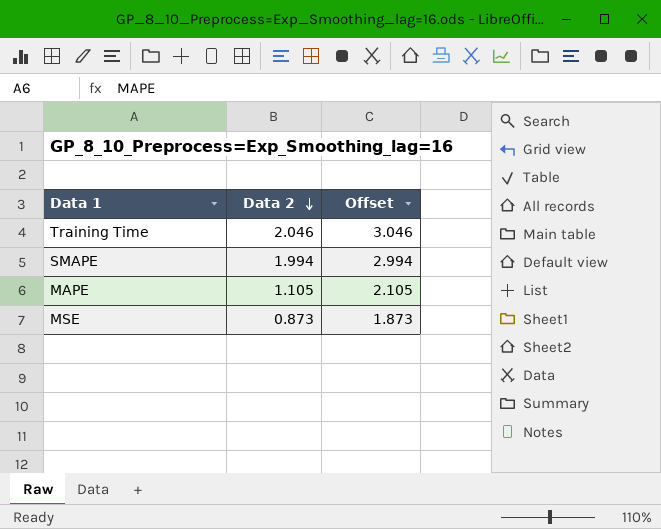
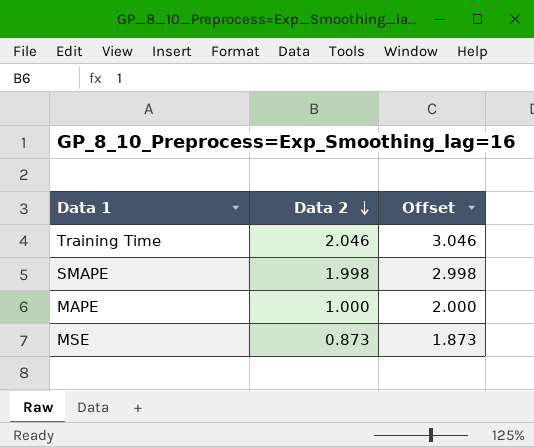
SMAPE | Data 2: 1.994 -> 1.998
SMAPE | Offset: 2.994 -> 2.998
MAPE | Data 2: 1.105 -> 1.000
MAPE | Offset: 2.105 -> 2.000

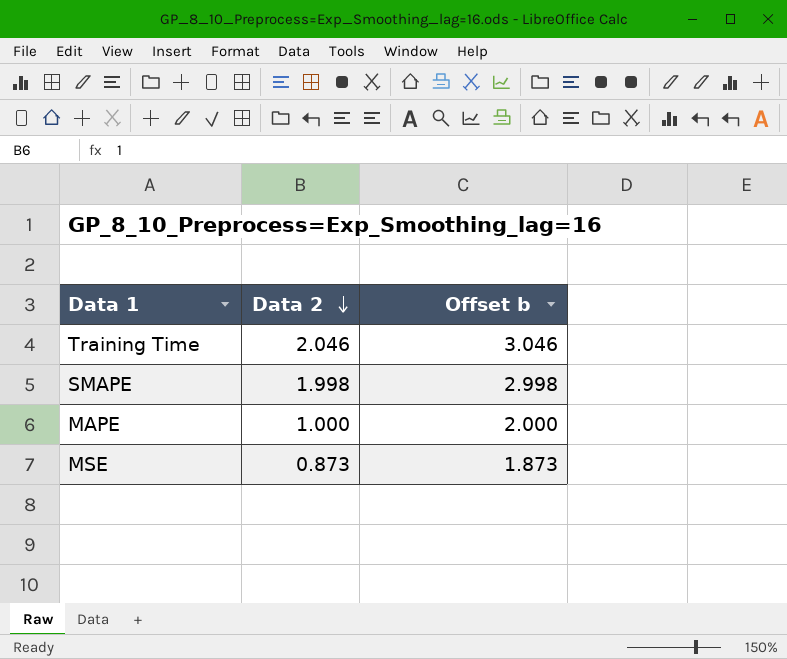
column name: Offset -> Offset b

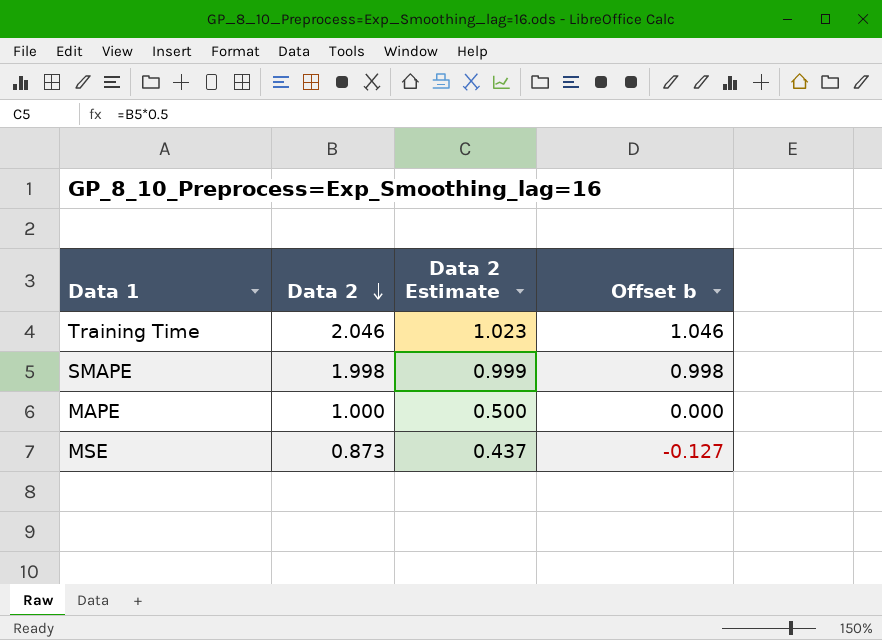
column Data 2 Estimate | formula: none -> [Data 2] * 0.5
column Offset b | formula: [Data 2] + 1 -> [Data 2] - 1

